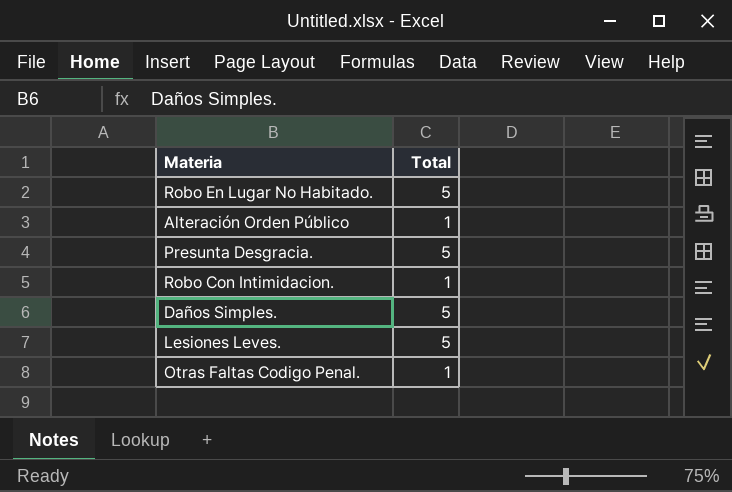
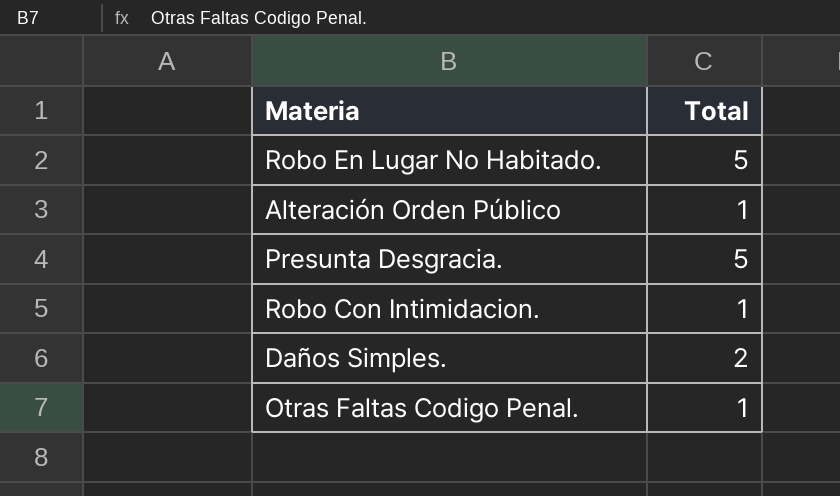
row Lesiones Leves.: 5 -> none
Daños Simples. | Total: 5 -> 2

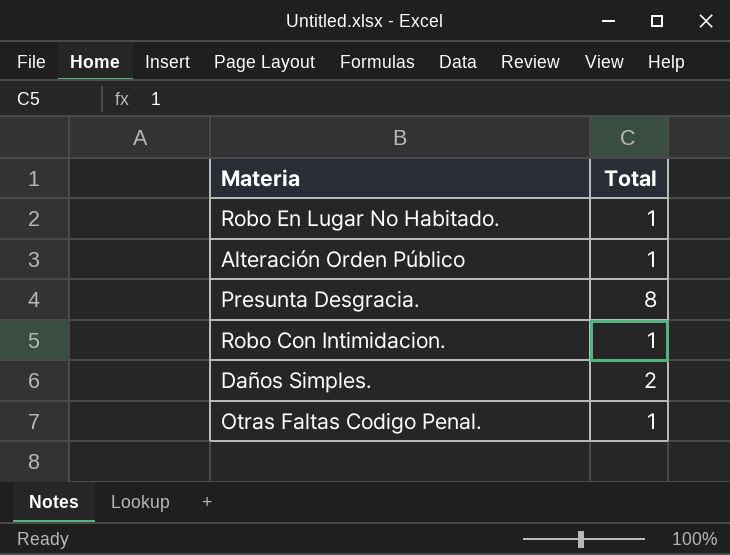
Robo En Lugar No Habitado. | Total: 5 -> 1
Presunta Desgracia. | Total: 5 -> 8

